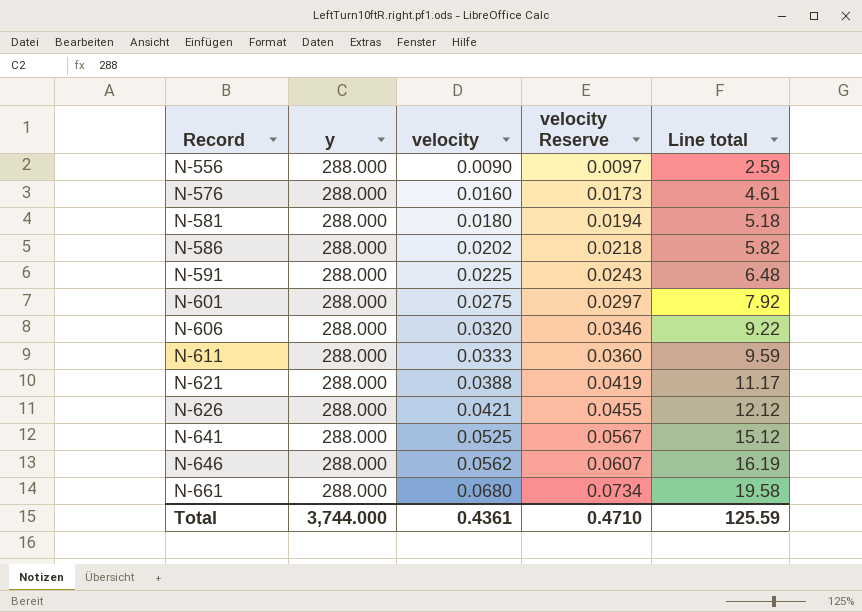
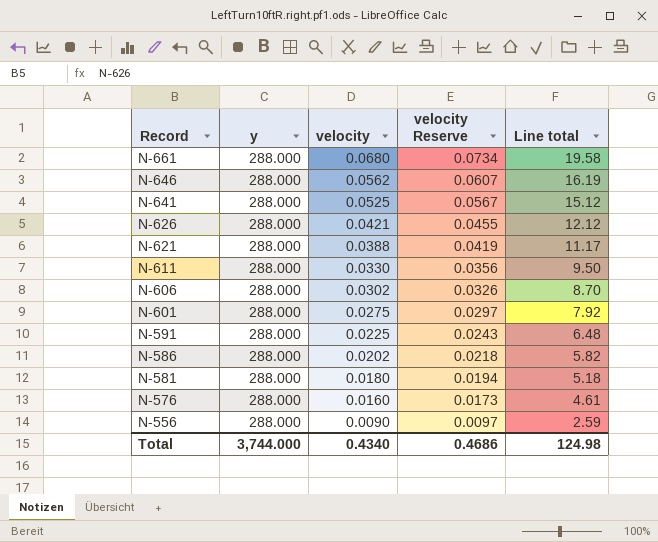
row order: Record ascending -> Record descending
N-611 | velocity: 0.0333 -> 0.0330
N-611 | velocity Reserve: 0.0360 -> 0.0356
N-611 | Line total: 9.59 -> 9.50
N-606 | velocity: 0.0320 -> 0.0302
N-606 | velocity Reserve: 0.0346 -> 0.0326
N-606 | Line total: 9.22 -> 8.70
Total | velocity: 0.4361 -> 0.4340
Total | velocity Reserve: 0.4710 -> 0.4686
Total | Line total: 125.59 -> 124.98

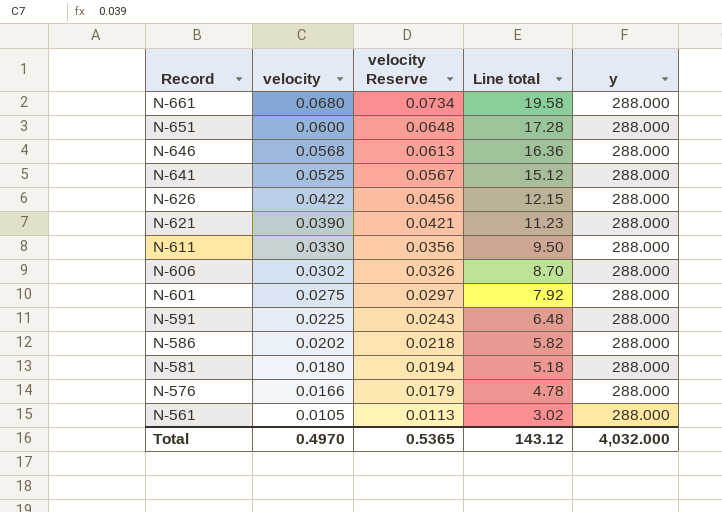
column y | position: 2 -> 5
row N-556: 288.000 | 0.0090 | 0.0097 | 2.59 -> none
row N-651: none -> 0.0600 | 0.0648 | 17.28 | 288.000
N-646 | velocity: 0.0562 -> 0.0568
N-646 | velocity Reserve: 0.0607 -> 0.0613
N-646 | Line total: 16.19 -> 16.36
N-626 | velocity: 0.0421 -> 0.0422
N-626 | velocity Reserve: 0.0455 -> 0.0456
N-626 | Line total: 12.12 -> 12.15
N-621 | velocity: 0.0388 -> 0.0390
N-621 | velocity Reserve: 0.0419 -> 0.0421
N-621 | Line total: 11.17 -> 11.23
N-576 | velocity: 0.0160 -> 0.0166
N-576 | velocity Reserve: 0.0173 -> 0.0179
N-576 | Line total: 4.61 -> 4.78
row N-561: none -> 0.0105 | 0.0113 | 3.02 | 288.000
Total | velocity: 0.4340 -> 0.4970
Total | velocity Reserve: 0.4686 -> 0.5365
Total | Line total: 124.98 -> 143.12
Total | y: 3,744.000 -> 4,032.000

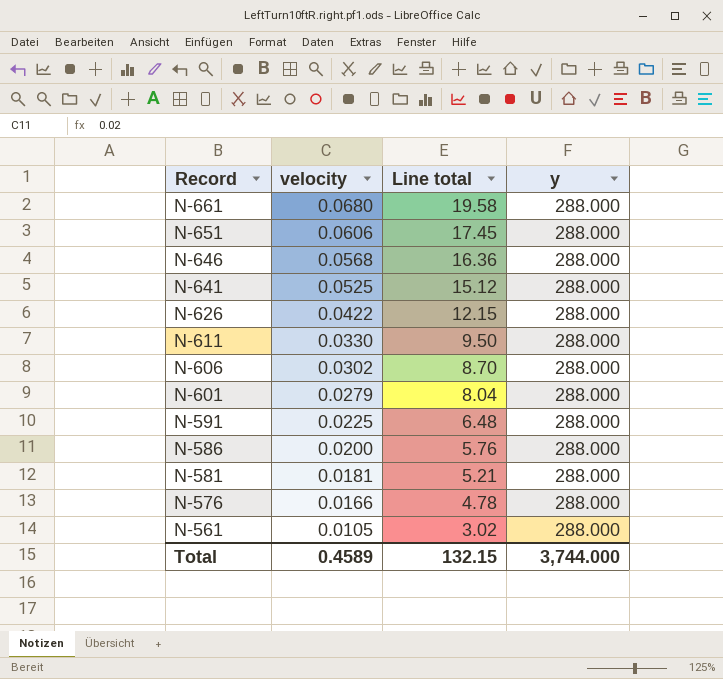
column velocity Reserve | formula: [velocity] * 1.08 -> none
row N-621: 0.0390 | 0.0421 | 11.23 | 288.000 -> none
N-651 | velocity: 0.0600 -> 0.0606
N-651 | Line total: 17.28 -> 17.45
N-601 | velocity: 0.0275 -> 0.0279
N-601 | Line total: 7.92 -> 8.04
N-586 | velocity: 0.0202 -> 0.0200
N-586 | Line total: 5.82 -> 5.76
N-581 | velocity: 0.0180 -> 0.0181
N-581 | Line total: 5.18 -> 5.21
Total | velocity: 0.4970 -> 0.4589
Total | Line total: 143.12 -> 132.15
Total | y: 4,032.000 -> 3,744.000

